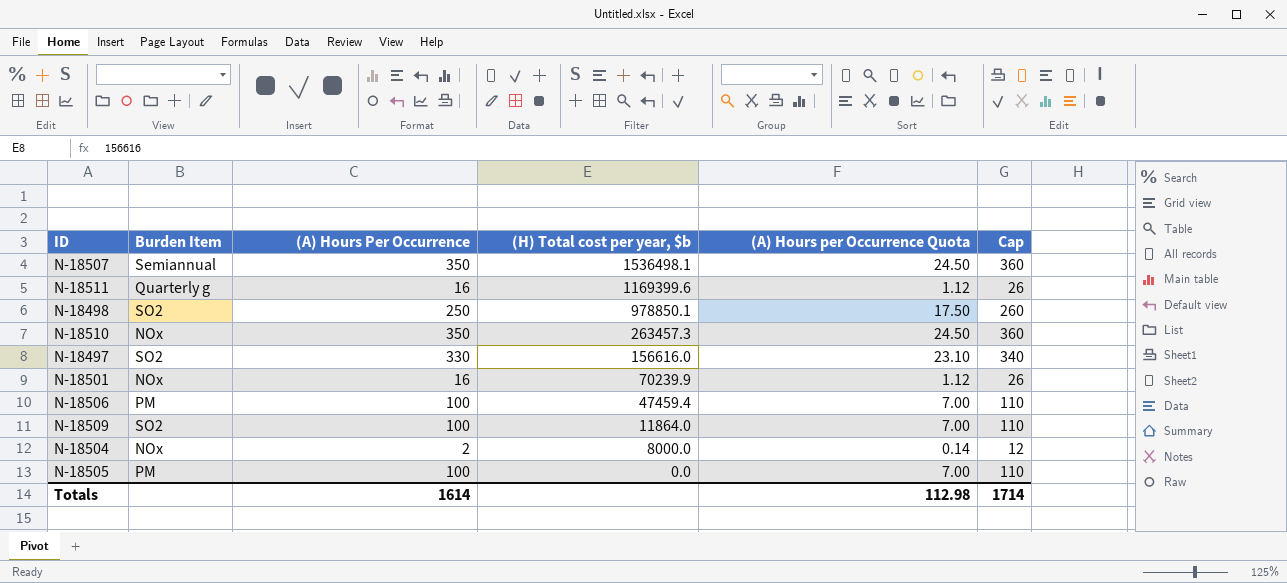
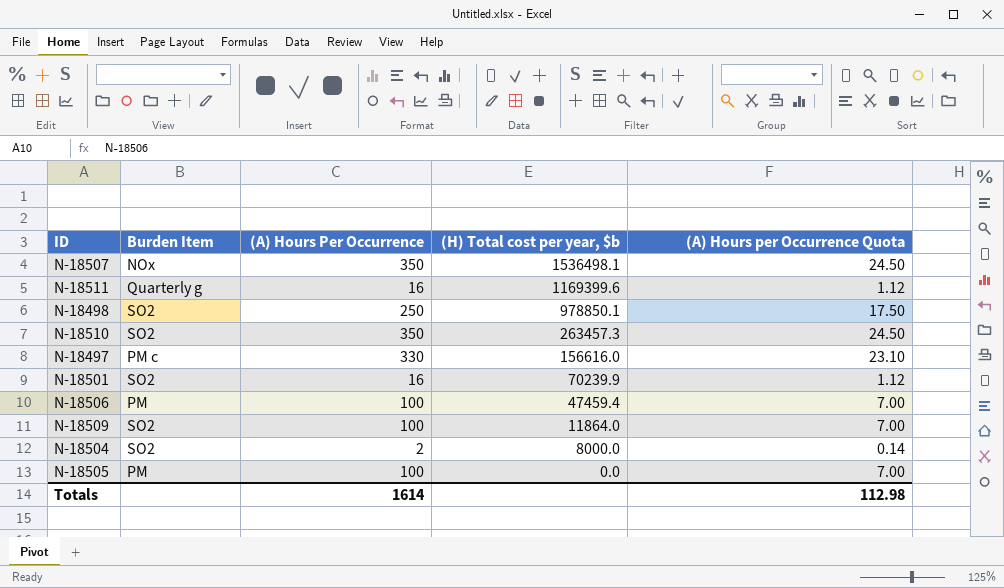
column Cap | formula: [(A) Hours Per Occurrence] + 10 -> none
N-18507 | Burden Item: Semiannual -> NOx
N-18510 | Burden Item: NOx -> SO2
N-18497 | Burden Item: SO2 -> PM c
N-18501 | Burden Item: NOx -> SO2
N-18504 | Burden Item: NOx -> SO2

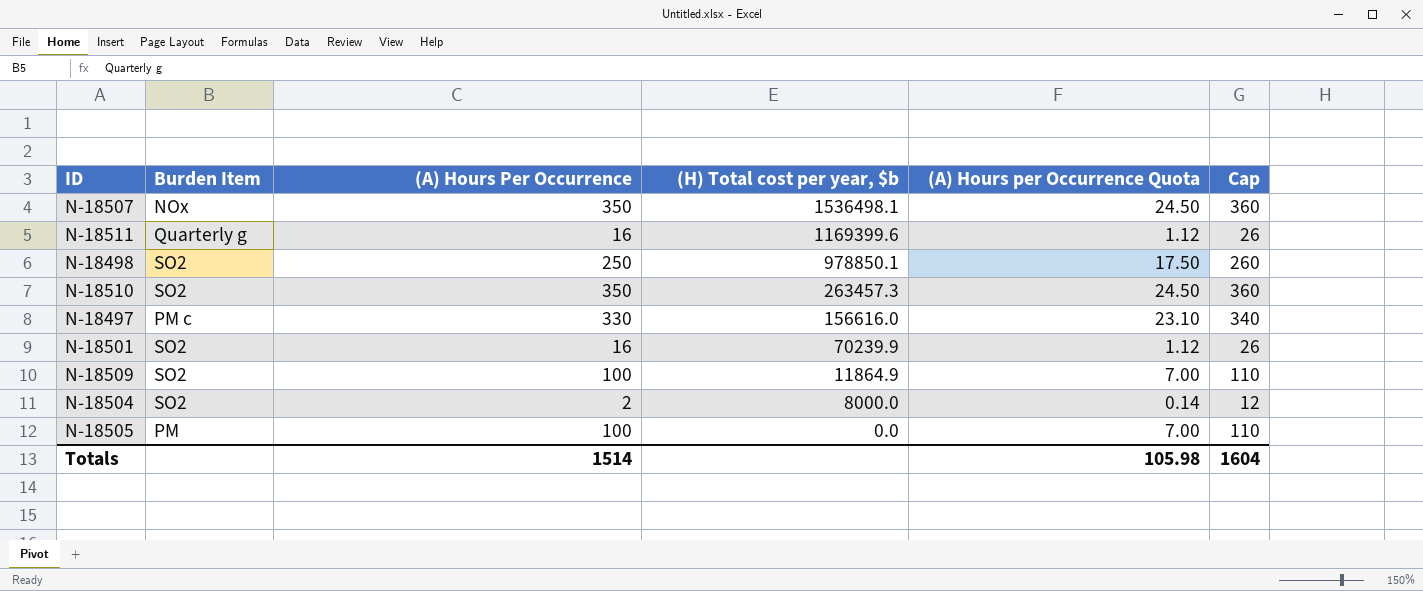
column Cap | formula: none -> [(A) Hours Per Occurrence] + 10
row N-18506: PM | 100 | 47459.4 | 7.00 -> none
N-18509 | (H) Total cost per year, $b: 11864.0 -> 11864.9
Totals | (A) Hours Per Occurrence: 1614 -> 1514
Totals | (A) Hours per Occurrence Quota: 112.98 -> 105.98

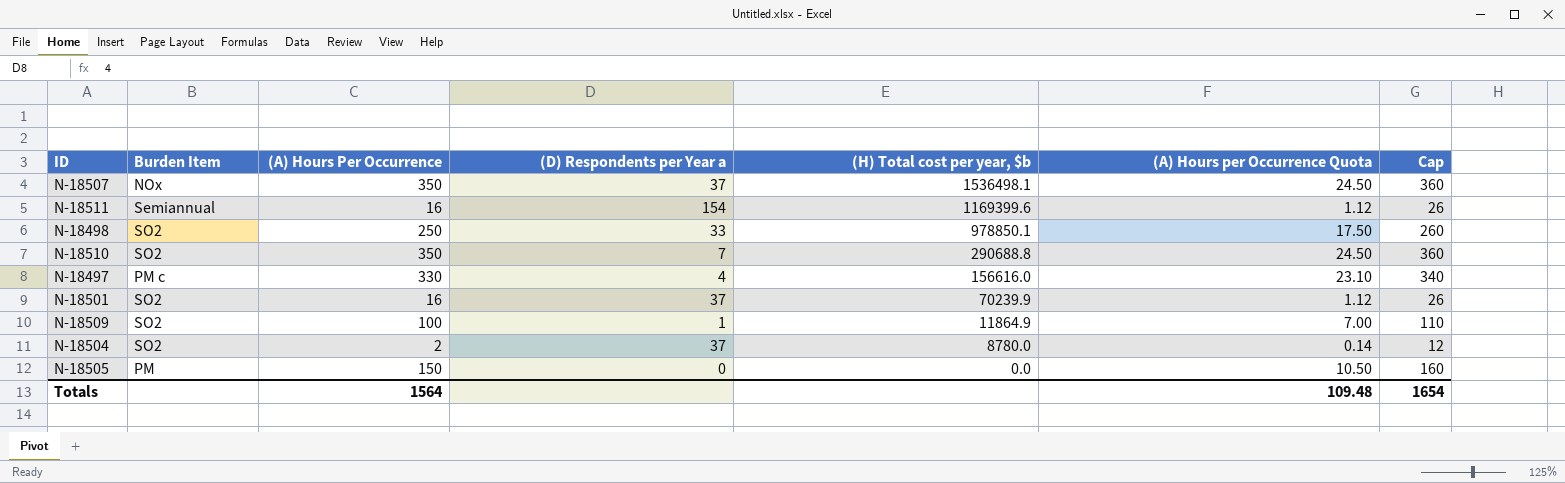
column (D) Respondents per Year a | position: none -> 4
N-18511 | Burden Item: Quarterly g -> Semiannual
N-18510 | (H) Total cost per year, $b: 263457.3 -> 290688.8
N-18504 | (H) Total cost per year, $b: 8000.0 -> 8780.0
N-18505 | (A) Hours Per Occurrence: 100 -> 150
N-18505 | (A) Hours per Occurrence Quota: 7.00 -> 10.50
N-18505 | Cap: 110 -> 160
Totals | (A) Hours Per Occurrence: 1514 -> 1564
Totals | (A) Hours per Occurrence Quota: 105.98 -> 109.48
Totals | Cap: 1604 -> 1654

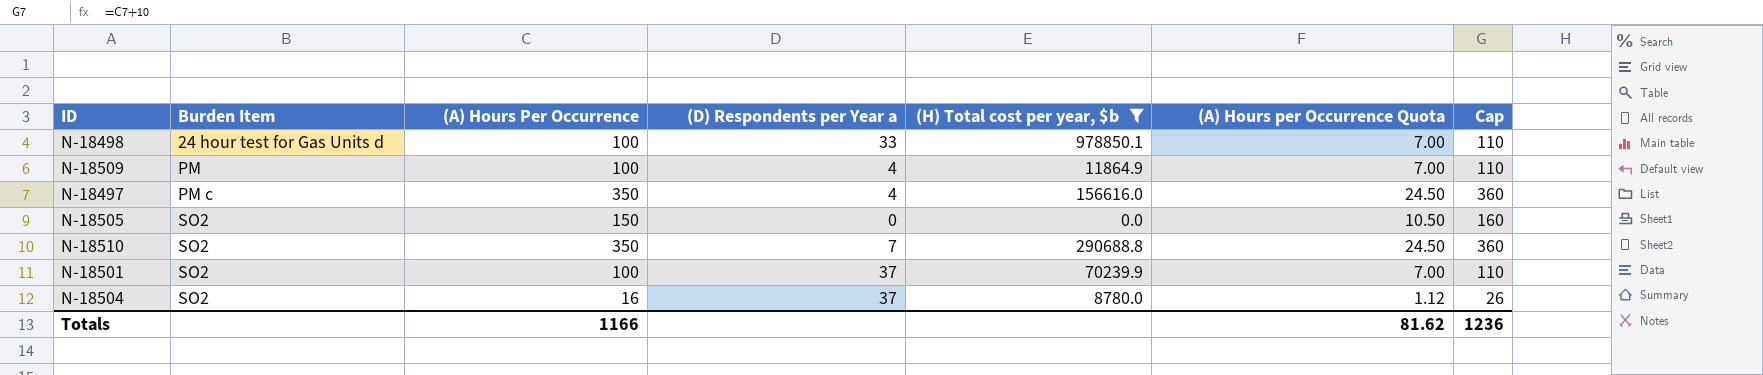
filter: none -> (H) Total cost per year, $b <= 978850.1
row order: (H) Total cost per year, $b descending -> Burden Item ascending
N-18498 | Burden Item: SO2 -> 24 hour test for Gas Units d
N-18498 | (A) Hours Per Occurrence: 250 -> 100
N-18498 | (A) Hours per Occurrence Quota: 17.50 -> 7.00
N-18498 | Cap: 260 -> 110
N-18509 | Burden Item: SO2 -> PM
N-18509 | (D) Respondents per Year a: 1 -> 4
N-18497 | (A) Hours Per Occurrence: 330 -> 350
N-18497 | (A) Hours per Occurrence Quota: 23.10 -> 24.50
N-18497 | Cap: 340 -> 360
N-18505 | Burden Item: PM -> SO2
N-18501 | (A) Hours Per Occurrence: 16 -> 100
N-18501 | (A) Hours per Occurrence Quota: 1.12 -> 7.00
N-18501 | Cap: 26 -> 110
N-18504 | (A) Hours Per Occurrence: 2 -> 16
N-18504 | (A) Hours per Occurrence Quota: 0.14 -> 1.12
N-18504 | Cap: 12 -> 26
Totals | (A) Hours Per Occurrence: 1564 -> 1166
Totals | (A) Hours per Occurrence Quota: 109.48 -> 81.62
Totals | Cap: 1654 -> 1236

